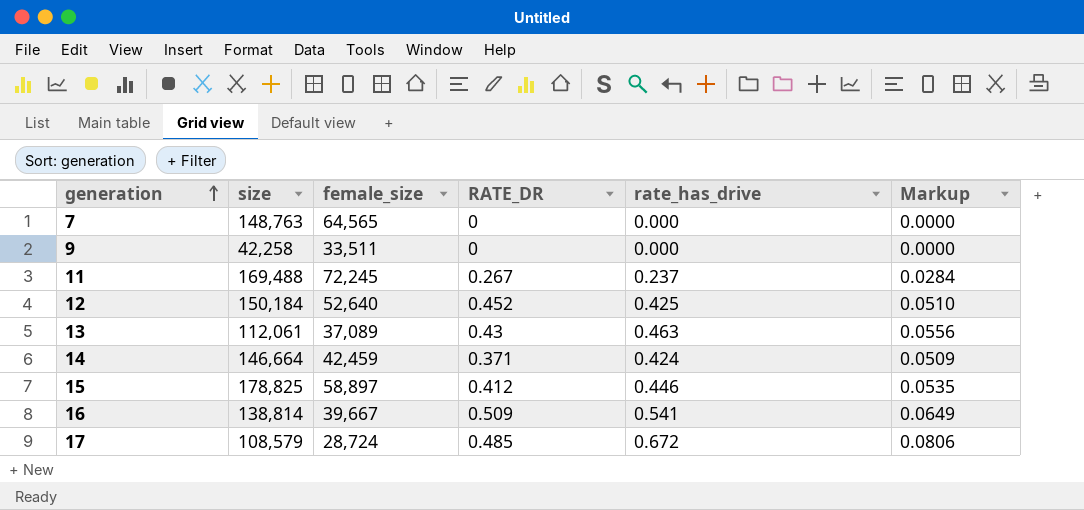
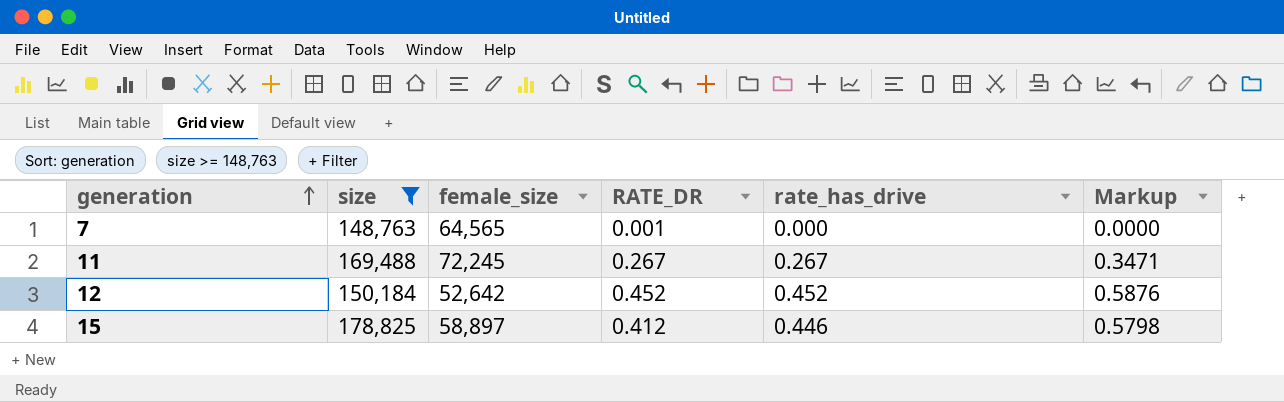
filter: none -> size >= 148,763
column Markup | formula: [rate_has_drive] * 0.12 -> [rate_has_drive] * 1.3
7 | RATE_DR: 0 -> 0.001
11 | rate_has_drive: 0.237 -> 0.267
12 | female_size: 52,640 -> 52,642
12 | rate_has_drive: 0.425 -> 0.452

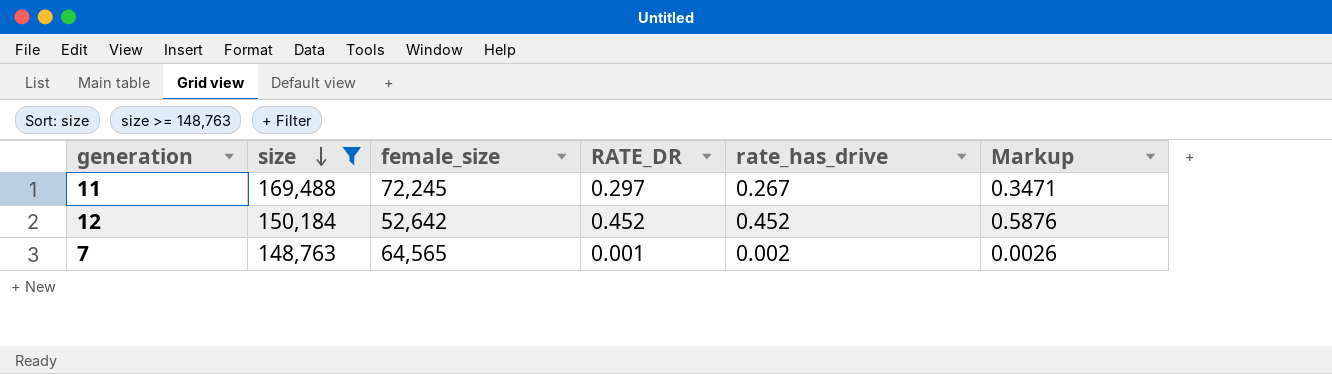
row order: generation ascending -> size descending
row 15: 178,825 | 58,897 | 0.412 | 0.446 | 0.5798 -> none
11 | RATE_DR: 0.267 -> 0.297
7 | rate_has_drive: 0.000 -> 0.002
7 | Markup: 0.0000 -> 0.0026

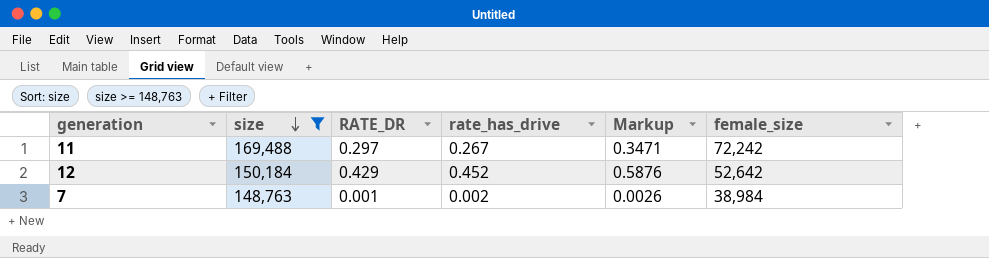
column female_size | position: 3 -> 6
11 | female_size: 72,245 -> 72,242
12 | RATE_DR: 0.452 -> 0.429
7 | female_size: 64,565 -> 38,984

